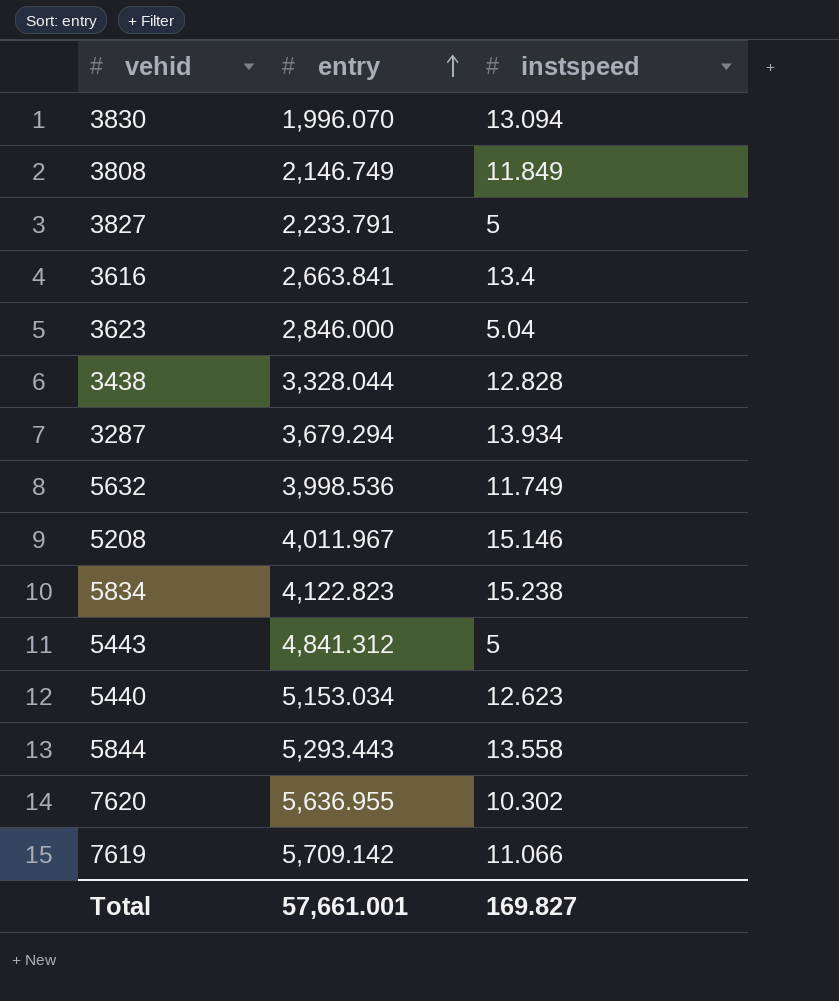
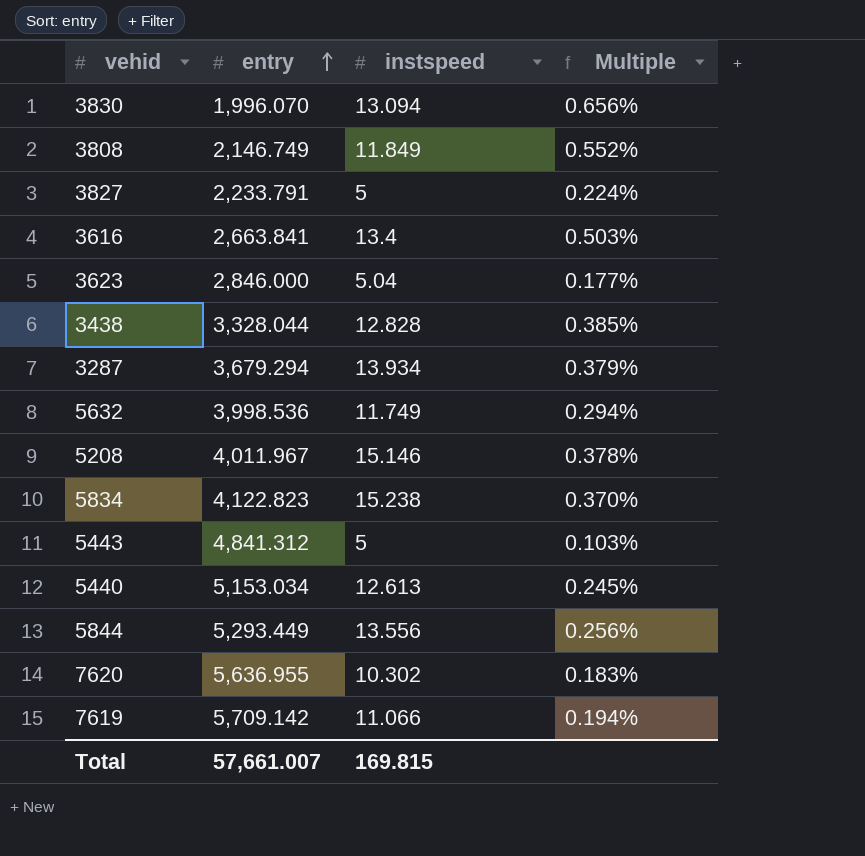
column Multiple | formula: none -> [instspeed] / [entry]
5440 | instspeed: 12.623 -> 12.613
5844 | entry: 5,293.443 -> 5,293.449
5844 | instspeed: 13.558 -> 13.556
Total | entry: 57,661.001 -> 57,661.007
Total | instspeed: 169.827 -> 169.815

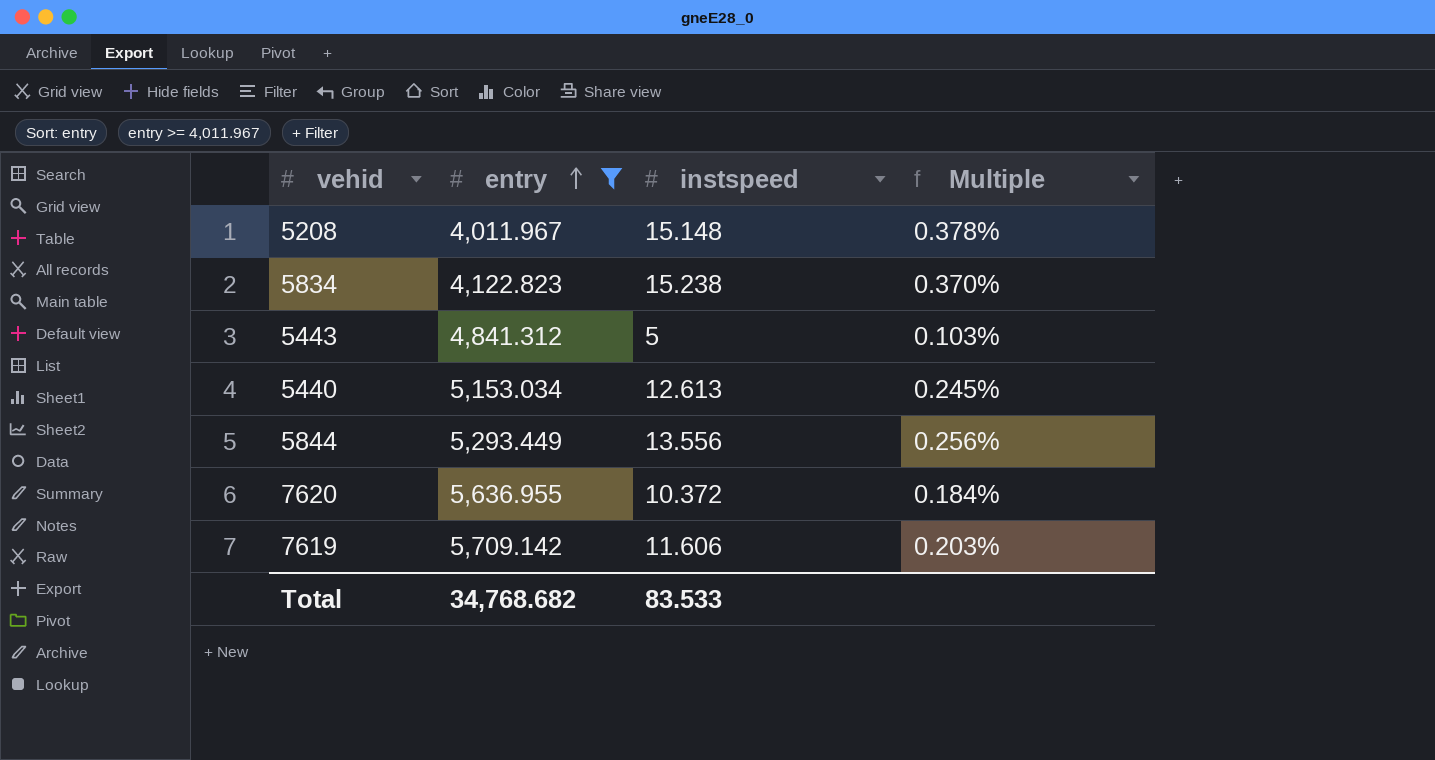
filter: none -> entry >= 4,011.967
5208 | instspeed: 15.146 -> 15.148
7620 | instspeed: 10.302 -> 10.372
7620 | Multiple: 0.183% -> 0.184%
7619 | instspeed: 11.066 -> 11.606
7619 | Multiple: 0.194% -> 0.203%
Total | entry: 57,661.007 -> 34,768.682
Total | instspeed: 169.815 -> 83.533

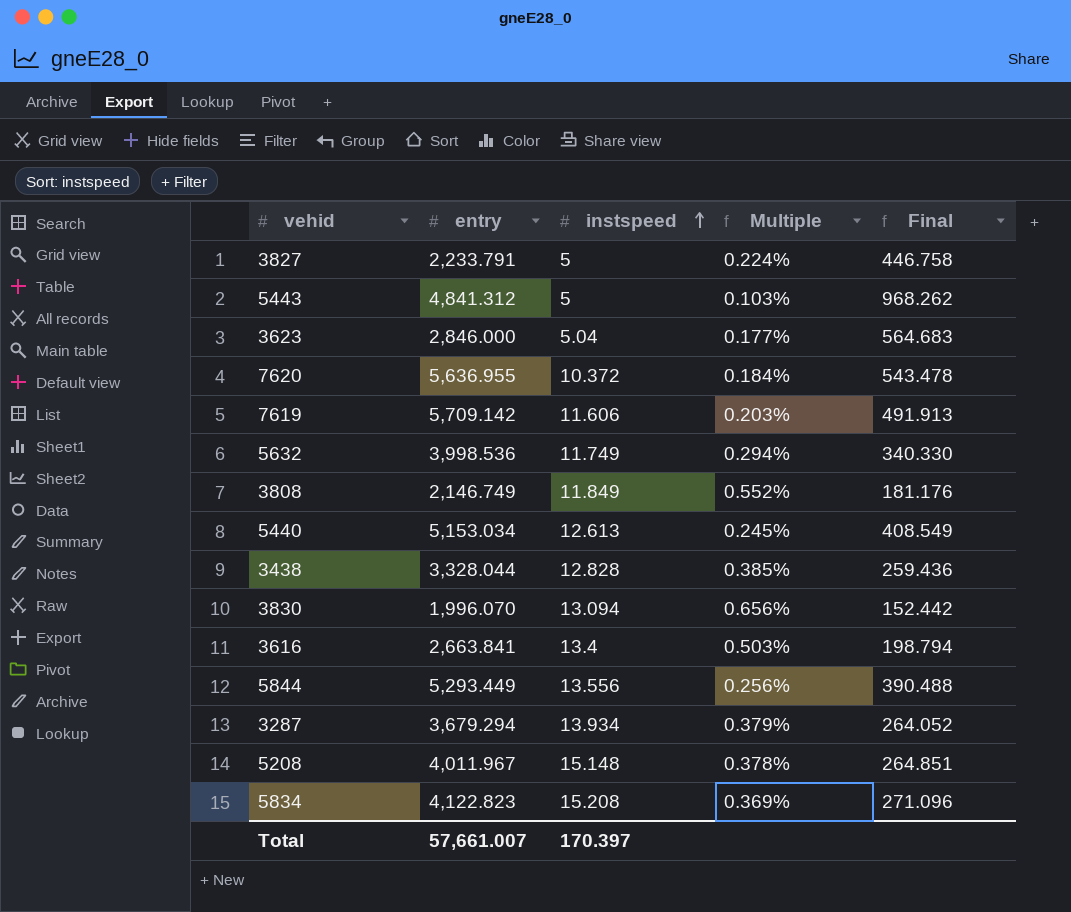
filter: entry >= 4,011.967 -> none
row order: entry ascending -> instspeed ascending
column Final | formula: none -> [entry] / [instspeed]
5834 | instspeed: 15.238 -> 15.208
5834 | Multiple: 0.370% -> 0.369%
Total | entry: 34,768.682 -> 57,661.007
Total | instspeed: 83.533 -> 170.397

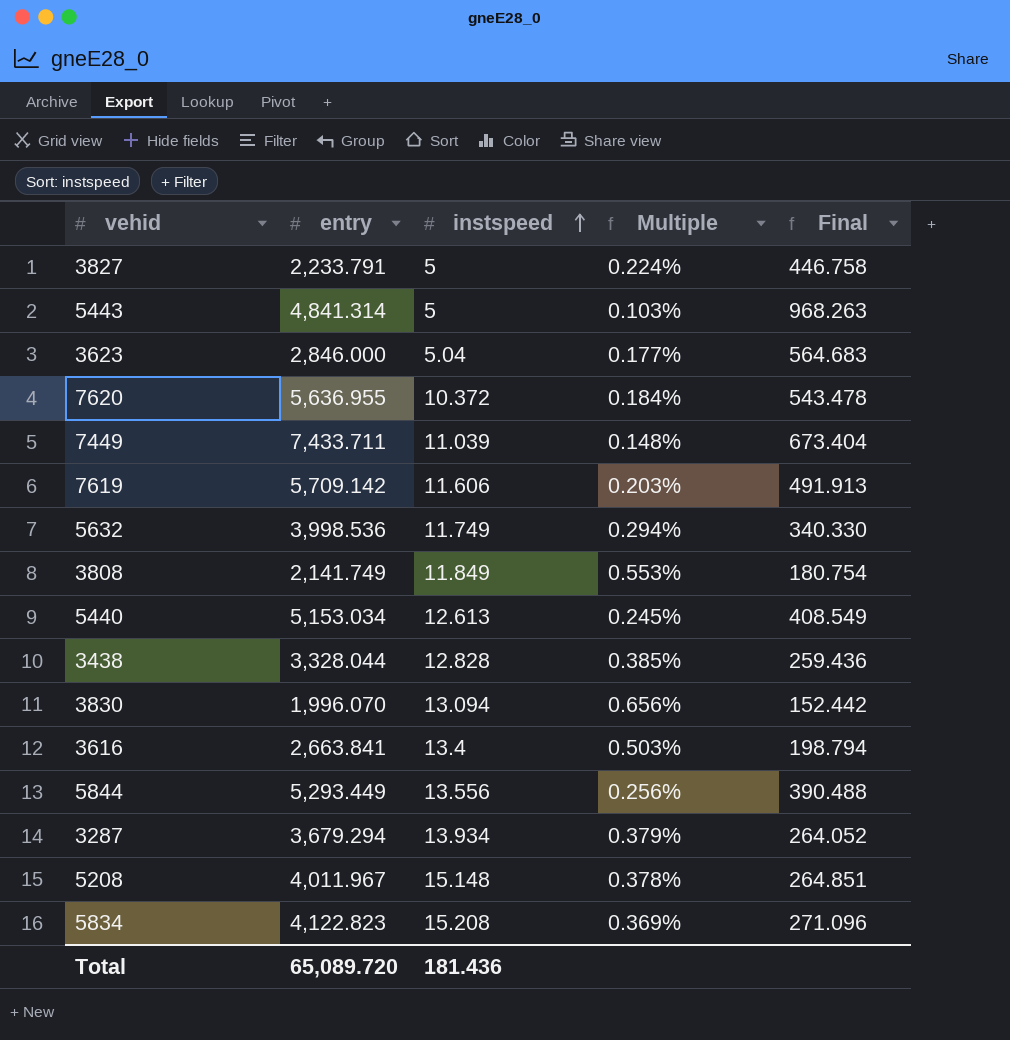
5443 | entry: 4,841.312 -> 4,841.314
5443 | Final: 968.262 -> 968.263
row 7449: none -> 7,433.711 | 11.039 | 0.148% | 673.404
3808 | entry: 2,146.749 -> 2,141.749
3808 | Multiple: 0.552% -> 0.553%
3808 | Final: 181.176 -> 180.754
Total | entry: 57,661.007 -> 65,089.720
Total | instspeed: 170.397 -> 181.436

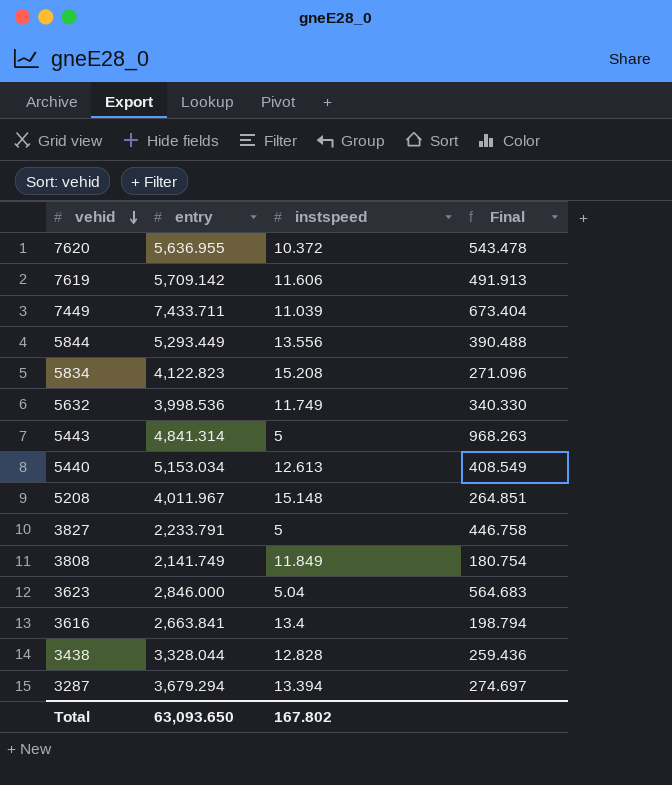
row order: instspeed ascending -> vehid descending
column Multiple | formula: [instspeed] / [entry] -> none
row 3830: 1,996.070 | 13.094 | 0.656% | 152.442 -> none
3287 | instspeed: 13.934 -> 13.394
3287 | Final: 264.052 -> 274.697
Total | entry: 65,089.720 -> 63,093.650
Total | instspeed: 181.436 -> 167.802

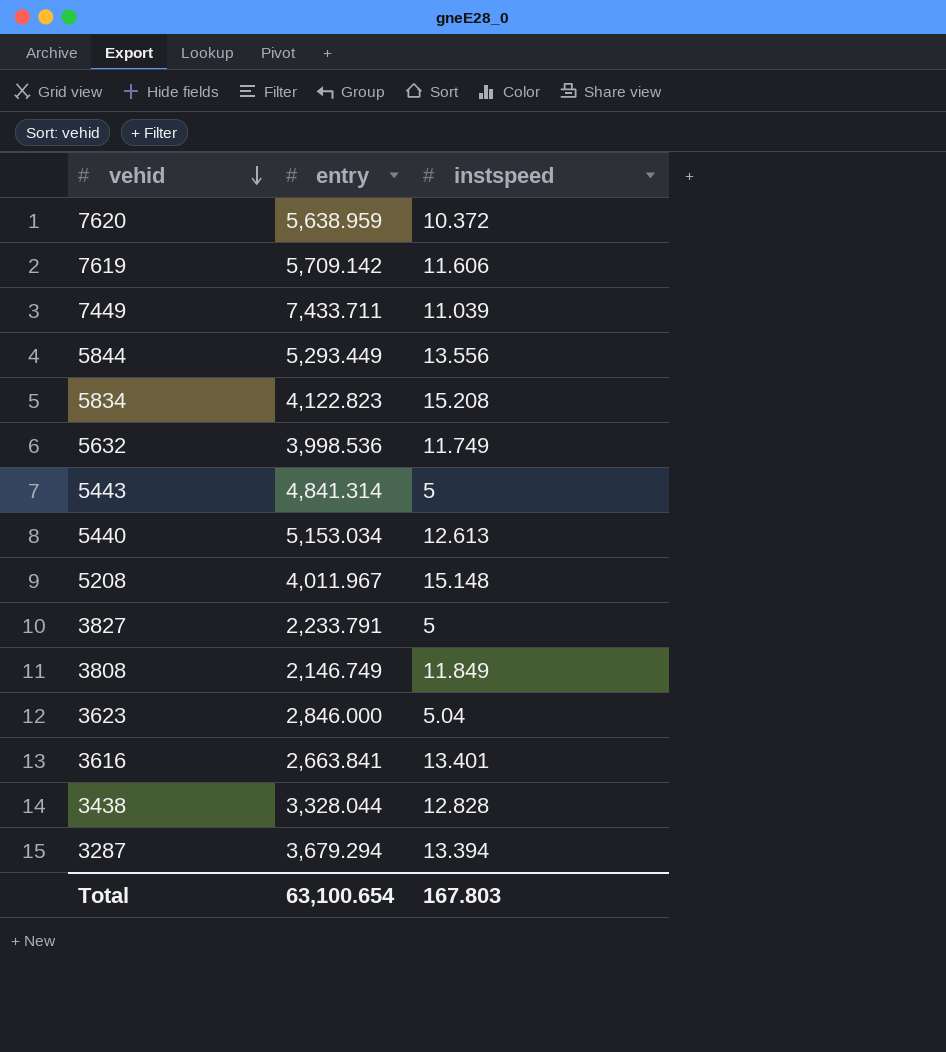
column Final | formula: [entry] / [instspeed] -> none
7620 | entry: 5,636.955 -> 5,638.959
3808 | entry: 2,141.749 -> 2,146.749
3616 | instspeed: 13.4 -> 13.401
Total | entry: 63,093.650 -> 63,100.654
Total | instspeed: 167.802 -> 167.803

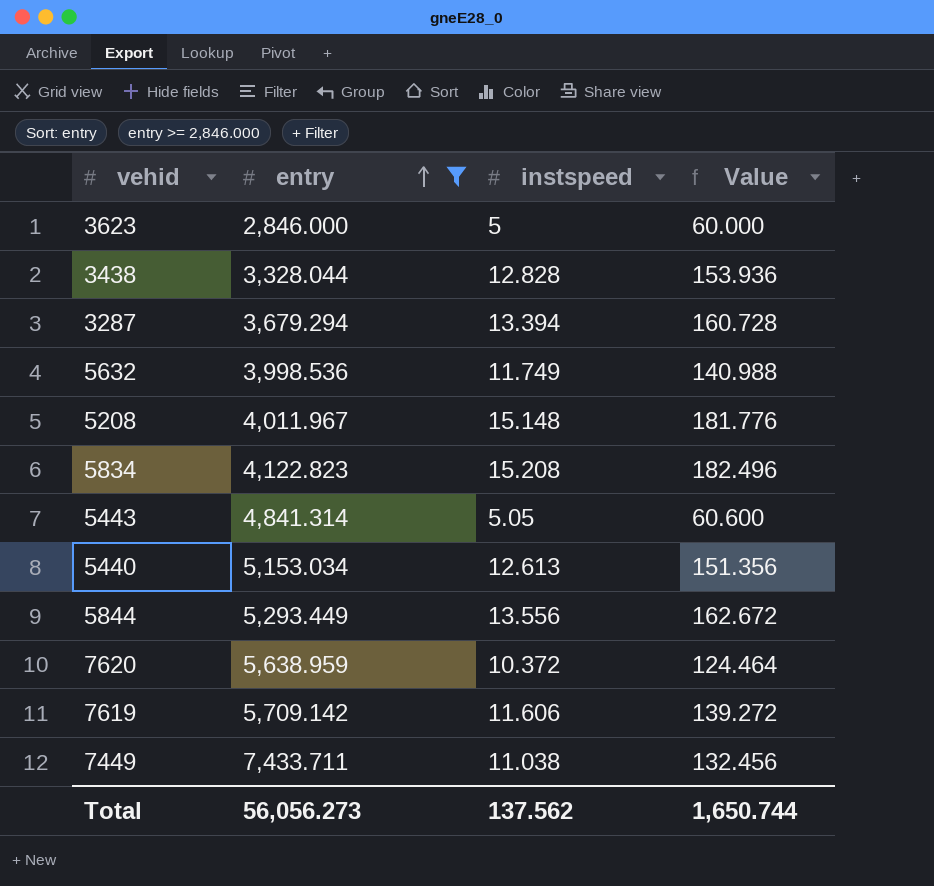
filter: none -> entry >= 2,846.000
row order: vehid descending -> entry ascending
column Value | formula: none -> [instspeed] * 12
3623 | instspeed: 5.04 -> 5
5443 | instspeed: 5 -> 5.05
7449 | instspeed: 11.039 -> 11.038
Total | entry: 63,100.654 -> 56,056.273
Total | instspeed: 167.803 -> 137.562

